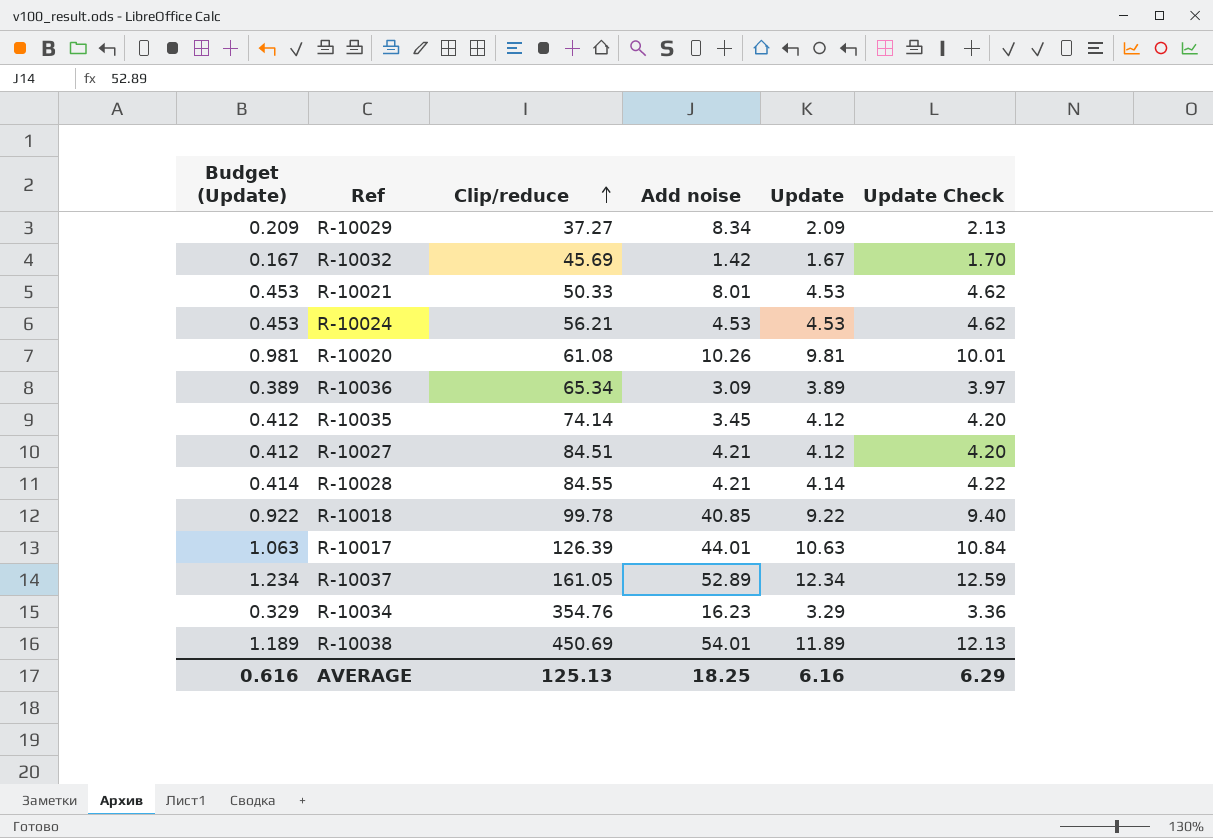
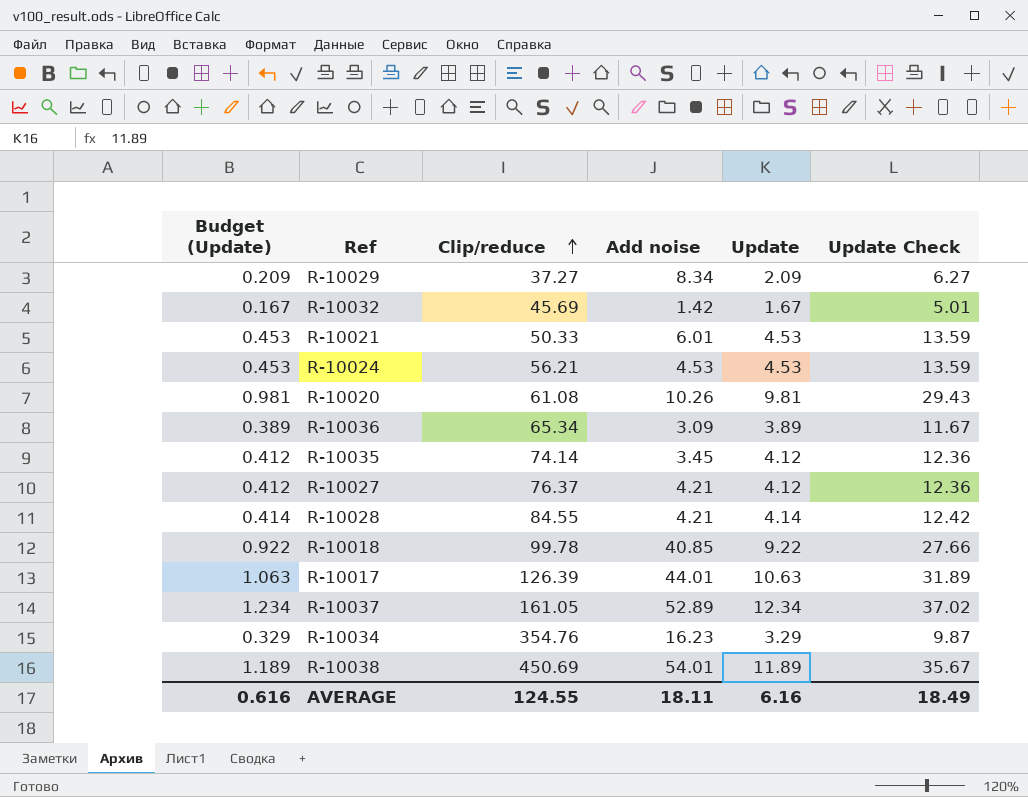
column Update Check | formula: [Update] * 1.02 -> [Update] * 3
R-10021 | Add noise: 8.01 -> 6.01
R-10027 | Clip/reduce: 84.51 -> 76.37
AVERAGE | Clip/reduce: 125.13 -> 124.55
AVERAGE | Add noise: 18.25 -> 18.11
AVERAGE | Update Check: 6.29 -> 18.49

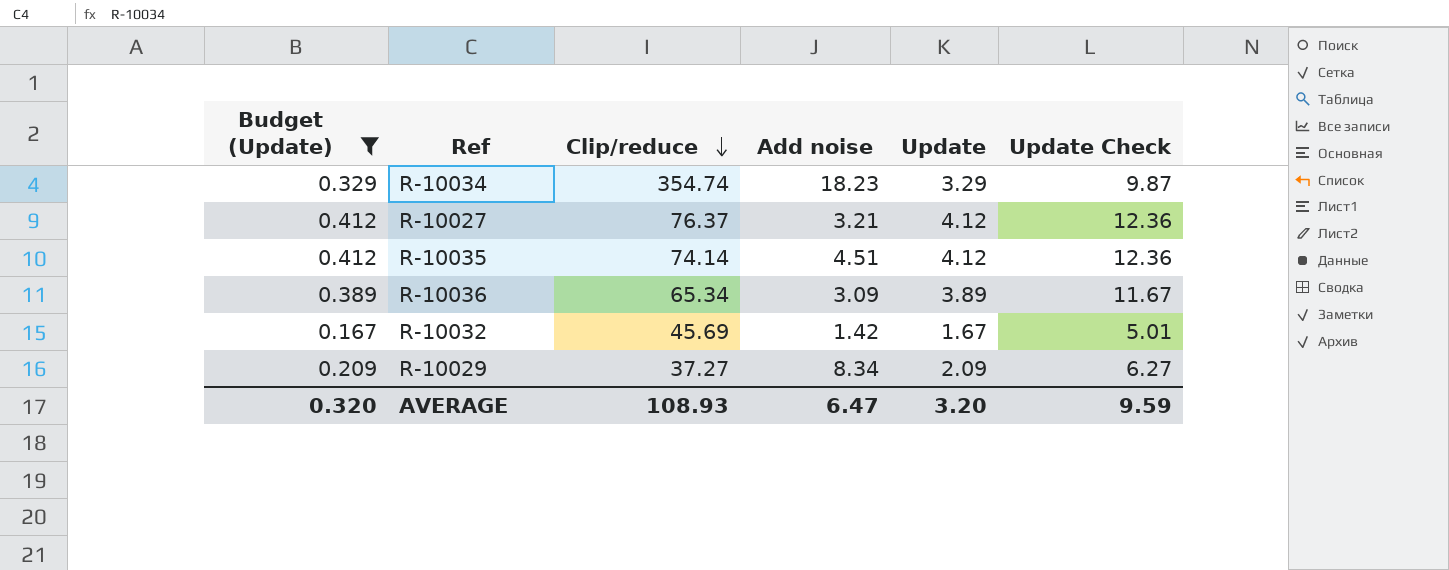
filter: none -> Budget (Update) <= 0.412
row order: Clip/reduce ascending -> Clip/reduce descending
R-10034 | Clip/reduce: 354.76 -> 354.74
R-10034 | Add noise: 16.23 -> 18.23
R-10027 | Add noise: 4.21 -> 3.21
R-10035 | Add noise: 3.45 -> 4.51
AVERAGE | Budget (Update): 0.616 -> 0.320
AVERAGE | Clip/reduce: 124.55 -> 108.93
AVERAGE | Add noise: 18.11 -> 6.47
AVERAGE | Update: 6.16 -> 3.20
AVERAGE | Update Check: 18.49 -> 9.59

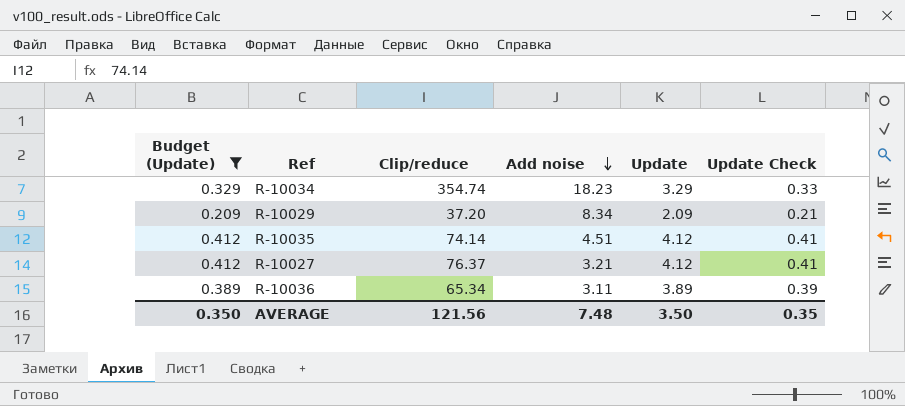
row order: Clip/reduce descending -> Add noise descending
column Update Check | formula: [Update] * 3 -> [Update] * 0.1
row R-10032: 0.167 | 45.69 | 1.42 | 1.67 | 5.01 -> none
R-10029 | Clip/reduce: 37.27 -> 37.20
R-10036 | Add noise: 3.09 -> 3.11
AVERAGE | Budget (Update): 0.320 -> 0.350
AVERAGE | Clip/reduce: 108.93 -> 121.56
AVERAGE | Add noise: 6.47 -> 7.48
AVERAGE | Update: 3.20 -> 3.50
AVERAGE | Update Check: 9.59 -> 0.35

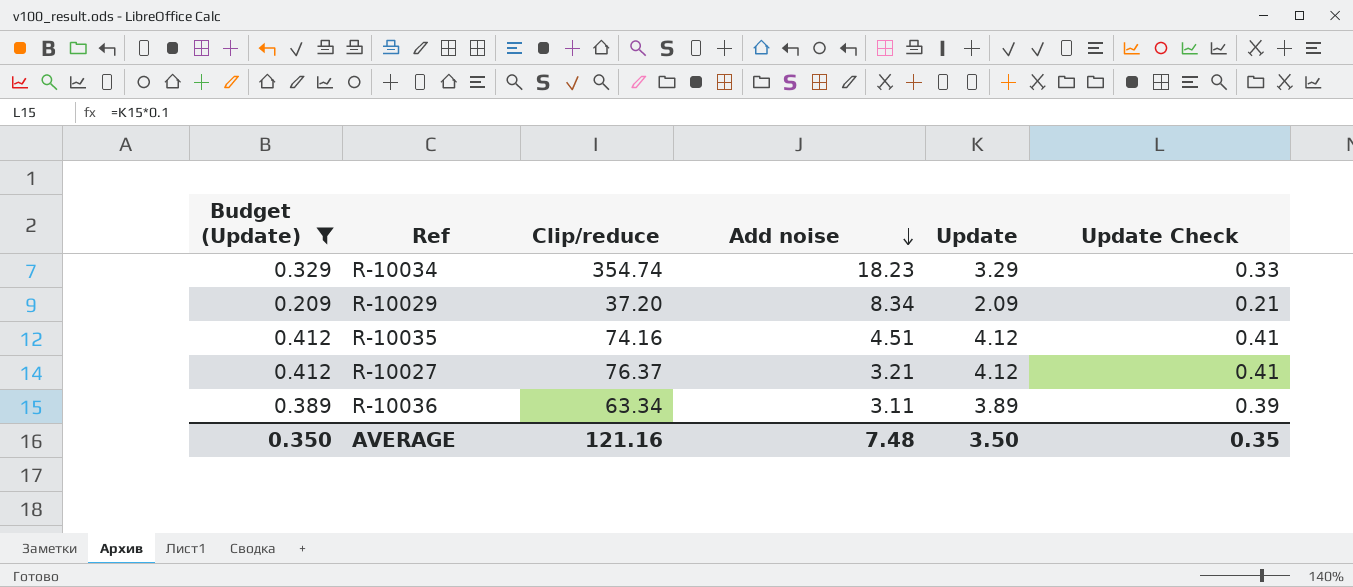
R-10035 | Clip/reduce: 74.14 -> 74.16
R-10036 | Clip/reduce: 65.34 -> 63.34
AVERAGE | Clip/reduce: 121.56 -> 121.16

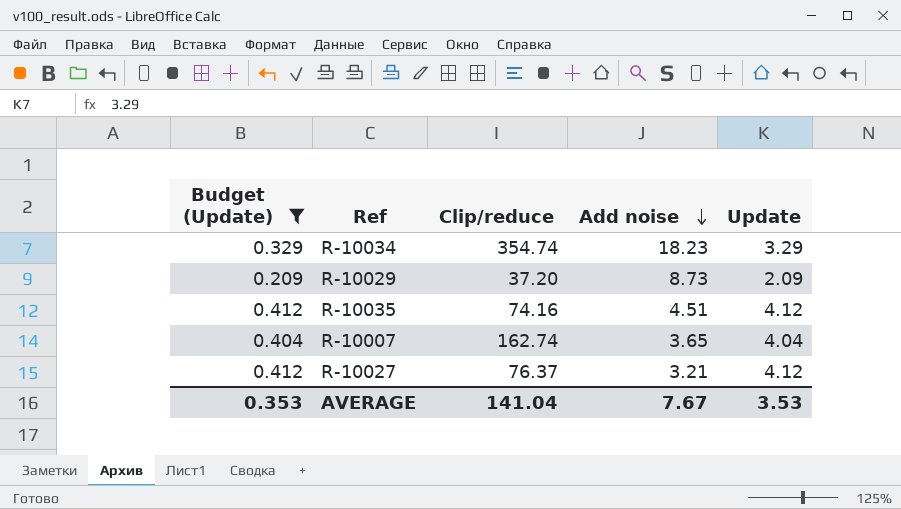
column Update Check | formula: [Update] * 0.1 -> none
row R-10036: 0.389 | 63.34 | 3.11 | 3.89 | 0.39 -> none
R-10029 | Add noise: 8.34 -> 8.73
row R-10007: none -> 0.404 | 162.74 | 3.65 | 4.04
AVERAGE | Budget (Update): 0.350 -> 0.353
AVERAGE | Clip/reduce: 121.16 -> 141.04
AVERAGE | Add noise: 7.48 -> 7.67
AVERAGE | Update: 3.50 -> 3.53

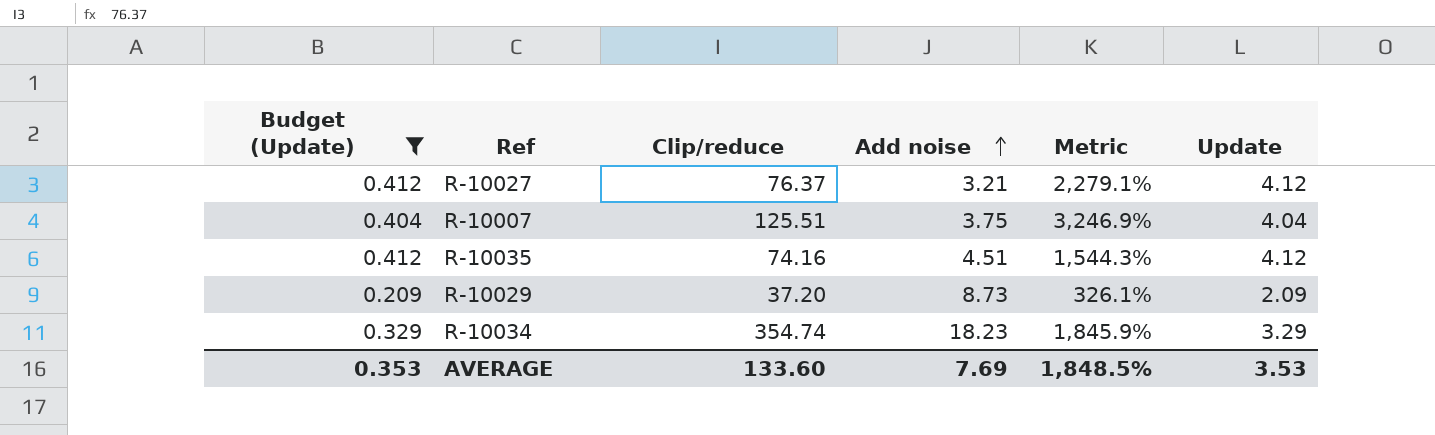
row order: Add noise descending -> Add noise ascending
column Metric | formula: none -> ([Clip/reduce] - [Add noise]) / [Add noise]
R-10007 | Clip/reduce: 162.74 -> 125.51
R-10007 | Add noise: 3.65 -> 3.75
AVERAGE | Clip/reduce: 141.04 -> 133.60
AVERAGE | Add noise: 7.67 -> 7.69

